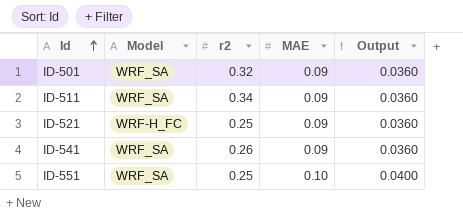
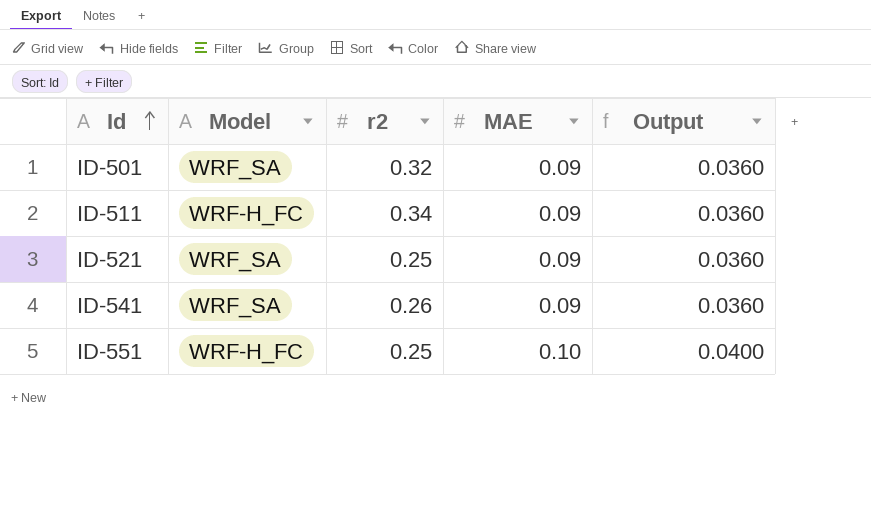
ID-511 | Model: WRF_SA -> WRF-H_FC
ID-521 | Model: WRF-H_FC -> WRF_SA
ID-551 | Model: WRF_SA -> WRF-H_FC

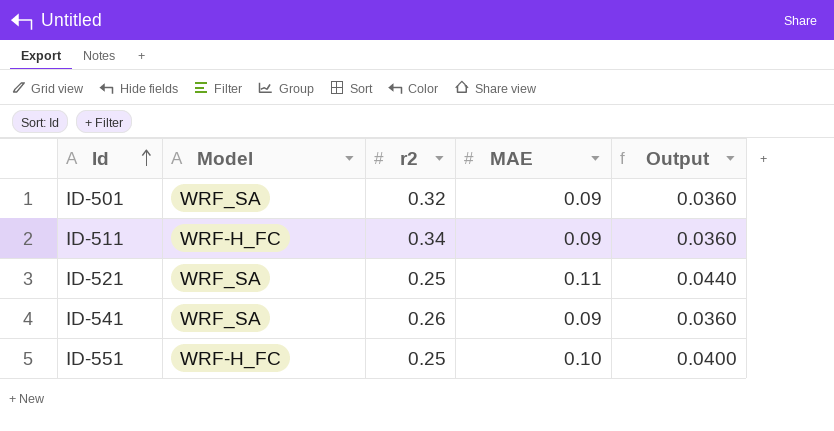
ID-521 | MAE: 0.09 -> 0.11
ID-521 | Output: 0.0360 -> 0.0440

